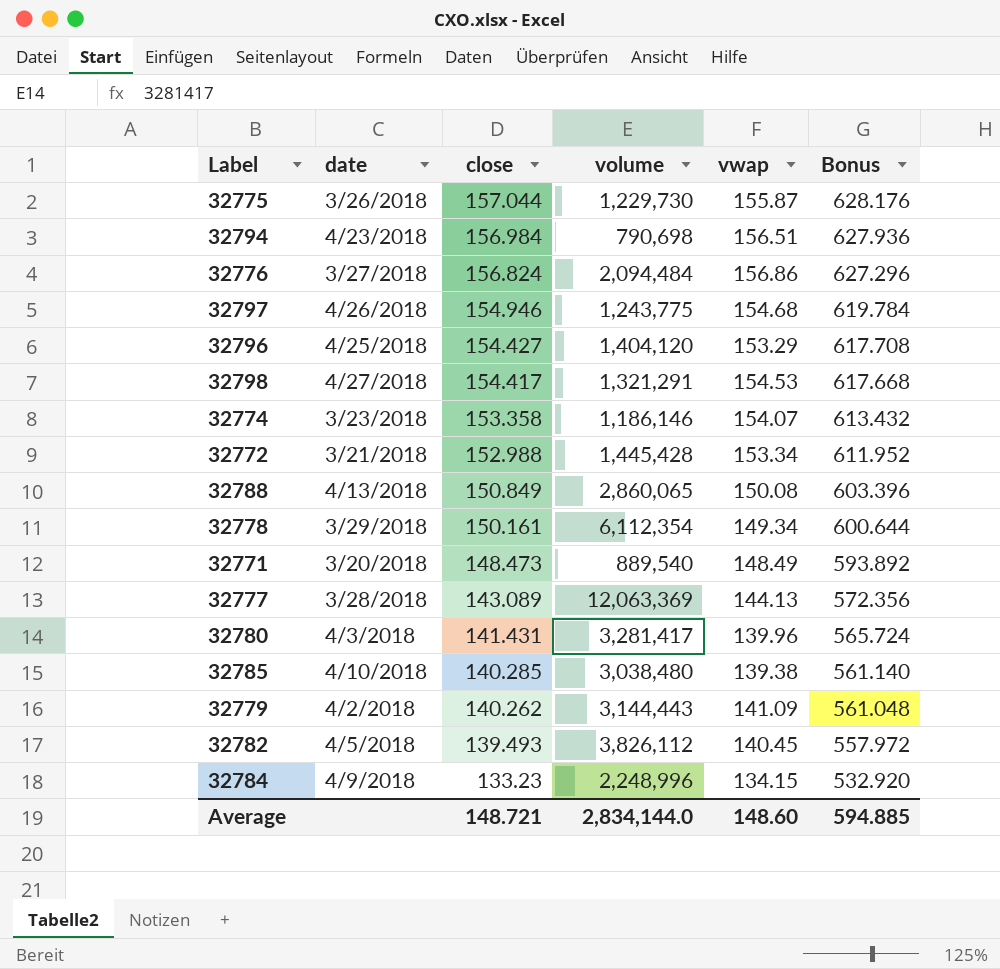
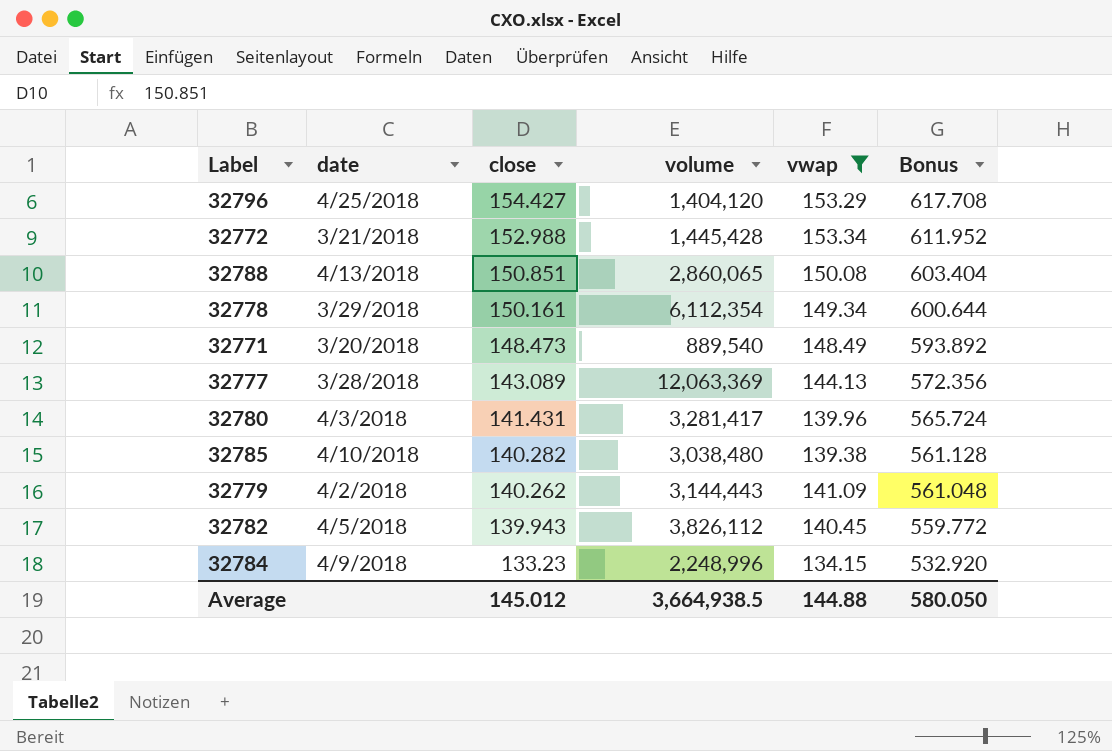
filter: none -> vwap <= 153.34
32788 | close: 150.849 -> 150.851
32788 | Bonus: 603.396 -> 603.404
32785 | close: 140.285 -> 140.282
32785 | Bonus: 561.140 -> 561.128
32782 | close: 139.493 -> 139.943
32782 | Bonus: 557.972 -> 559.772
Average | close: 148.721 -> 145.012
Average | volume: 2,834,144.0 -> 3,664,938.5
Average | vwap: 148.60 -> 144.88
Average | Bonus: 594.885 -> 580.050

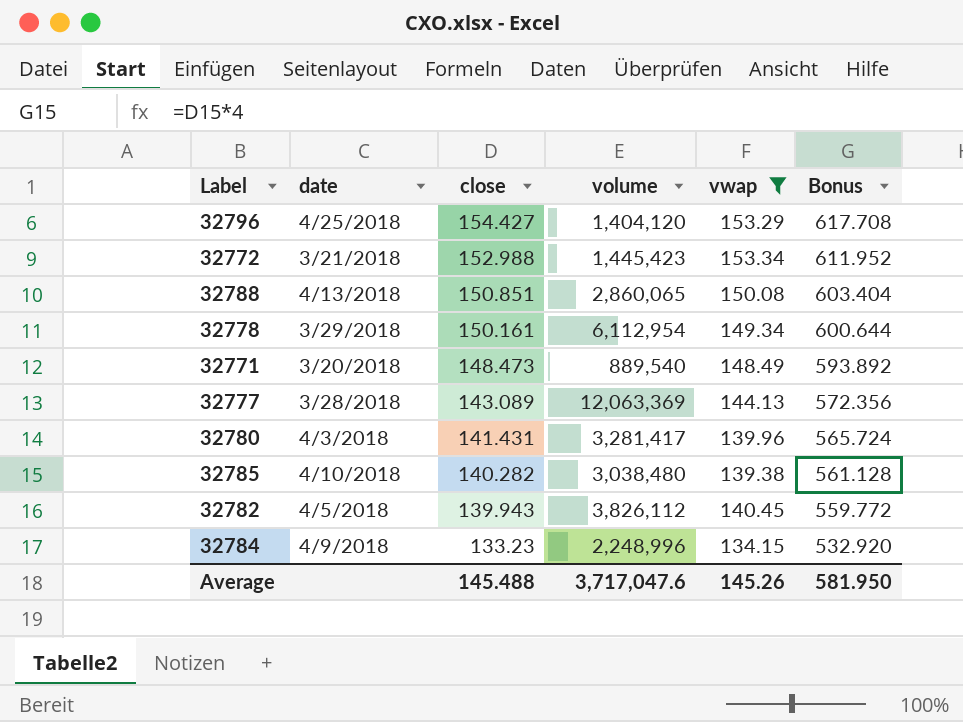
row 32779: 4/2/2018 | 140.262 | 3,144,443 | 141.09 | 561.048 -> none
32772 | volume: 1,445,428 -> 1,445,423
32778 | volume: 6,112,354 -> 6,112,954
Average | close: 145.012 -> 145.488
Average | volume: 3,664,938.5 -> 3,717,047.6
Average | vwap: 144.88 -> 145.26
Average | Bonus: 580.050 -> 581.950

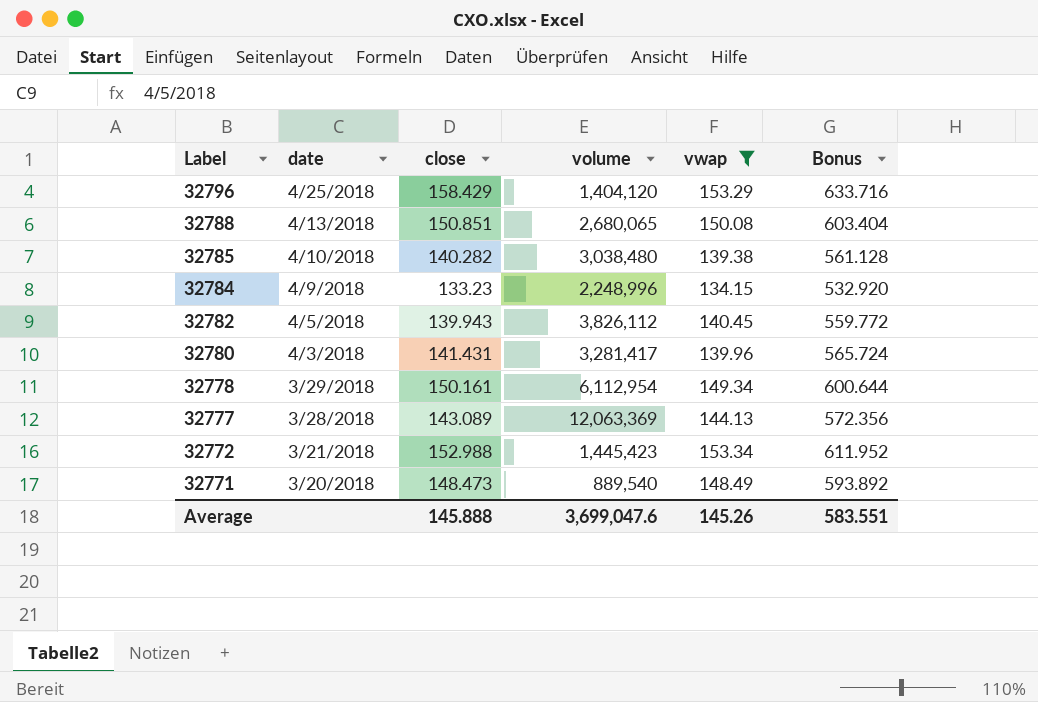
row order: close descending -> Label descending
32796 | close: 154.427 -> 158.429
32796 | Bonus: 617.708 -> 633.716
32788 | volume: 2,860,065 -> 2,680,065
Average | close: 145.488 -> 145.888
Average | volume: 3,717,047.6 -> 3,699,047.6
Average | Bonus: 581.950 -> 583.551

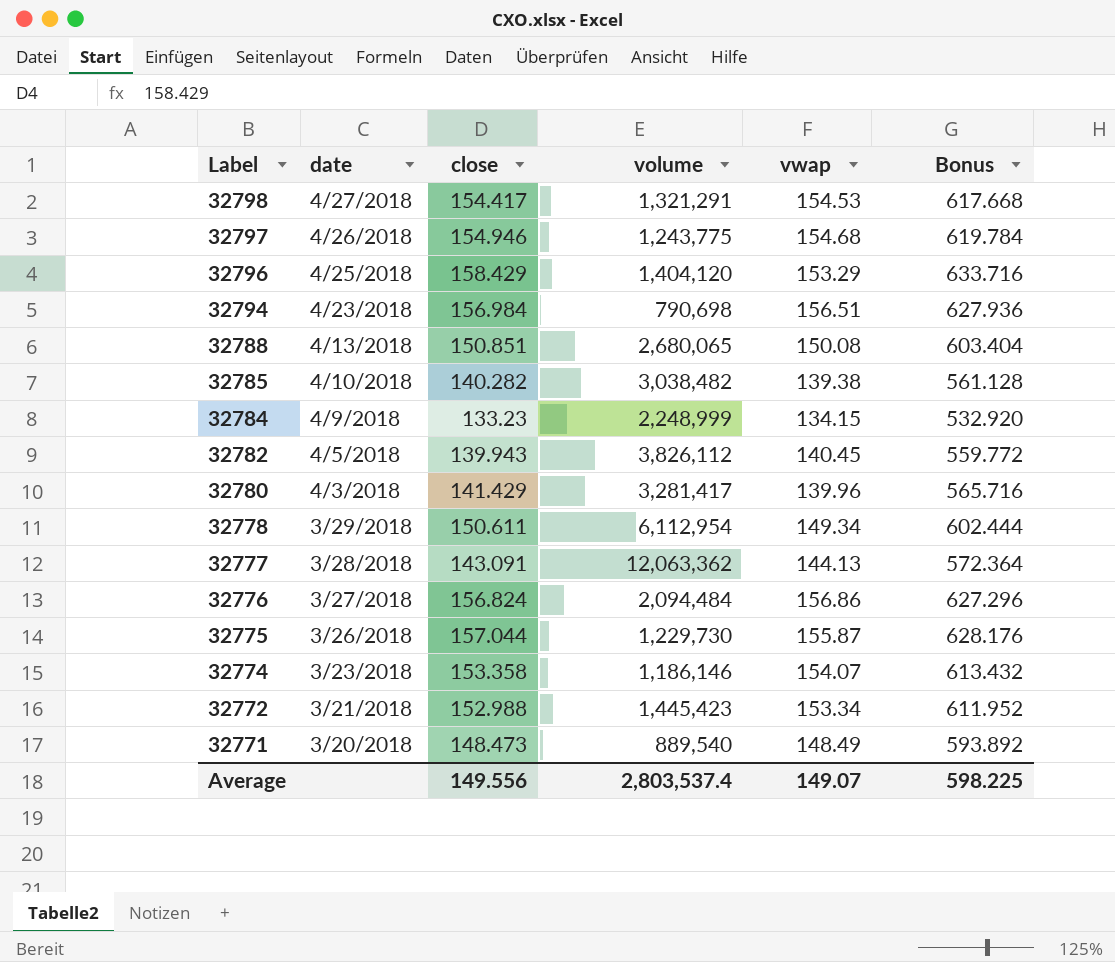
filter: vwap <= 153.34 -> none
32785 | volume: 3,038,480 -> 3,038,482
32784 | volume: 2,248,996 -> 2,248,999
32780 | close: 141.431 -> 141.429
32780 | Bonus: 565.724 -> 565.716
32778 | close: 150.161 -> 150.611
32778 | Bonus: 600.644 -> 602.444
32777 | close: 143.089 -> 143.091
32777 | volume: 12,063,369 -> 12,063,362
32777 | Bonus: 572.356 -> 572.364
Average | close: 145.888 -> 149.556
Average | volume: 3,699,047.6 -> 2,803,537.4
Average | vwap: 145.26 -> 149.07
Average | Bonus: 583.551 -> 598.225

